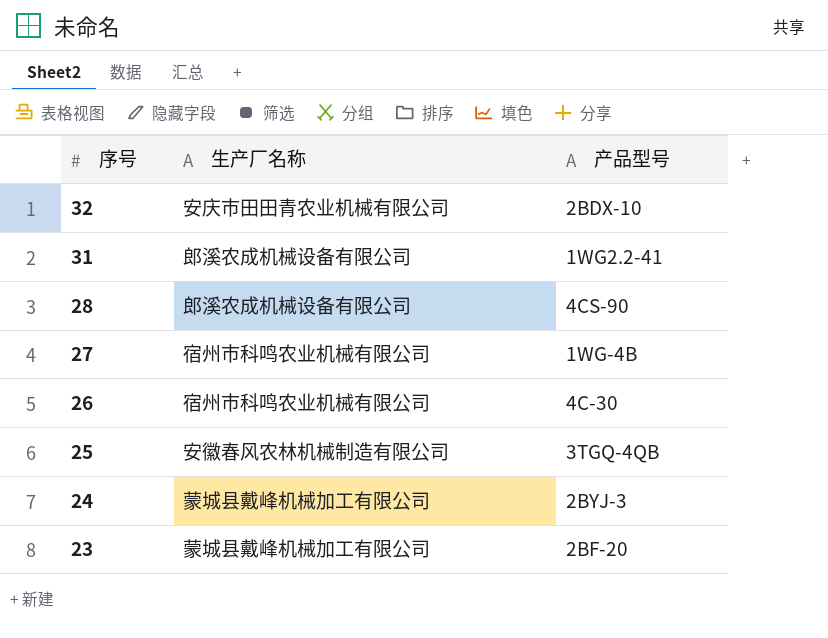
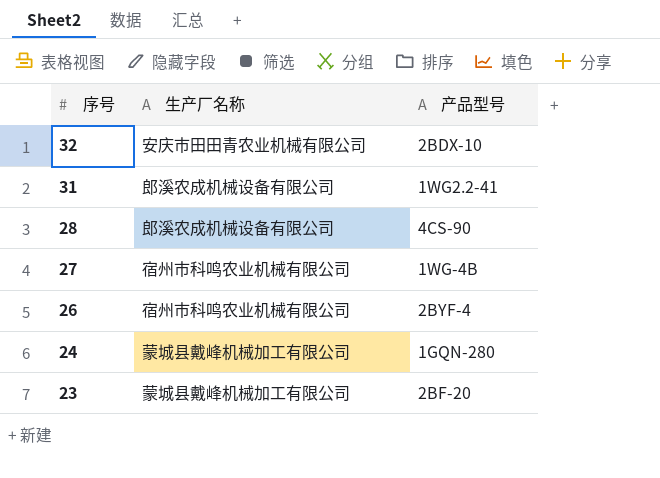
row 25: 安徽春风农林机械制造有限公司 | 3TGQ-4QB -> none
26 | 产品型号: 4C-30 -> 2BYF-4
24 | 产品型号: 2BYJ-3 -> 1GQN-280

